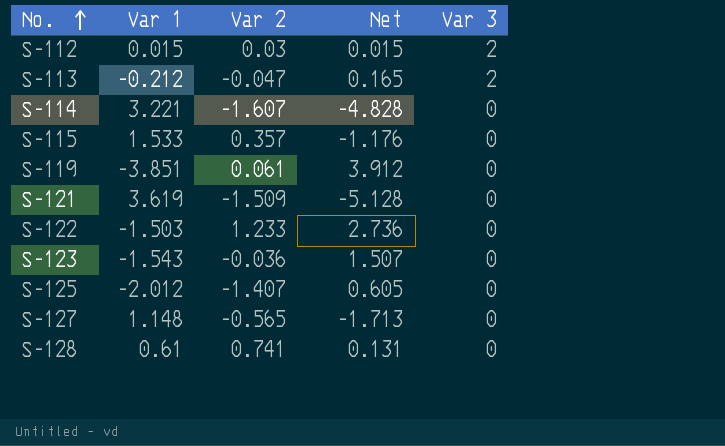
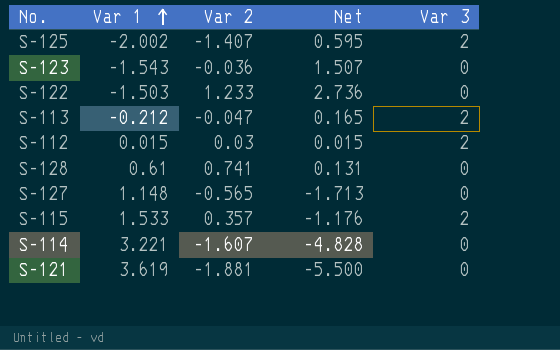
row order: No. ascending -> Var 1 ascending
row S-119: -3.851 | 0.061 | 3.912 | 0 -> none
S-125 | Var 1: -2.012 -> -2.002
S-125 | Net: 0.605 -> 0.595
S-125 | Var 3: 0 -> 2
S-115 | Var 3: 0 -> 2
S-121 | Var 2: -1.509 -> -1.881
S-121 | Net: -5.128 -> -5.500

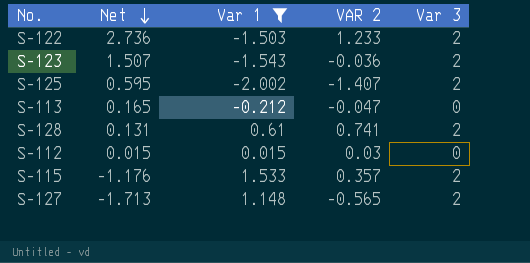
filter: none -> Var 1 <= 1.533
row order: Var 1 ascending -> Net descending
column Net | position: 4 -> 2
column name: Var 2 -> VAR 2
S-122 | Var 3: 0 -> 2
S-123 | Var 3: 0 -> 2
S-113 | Var 3: 2 -> 0
S-128 | Var 3: 0 -> 2
S-112 | Var 3: 2 -> 0
S-127 | Var 3: 0 -> 2

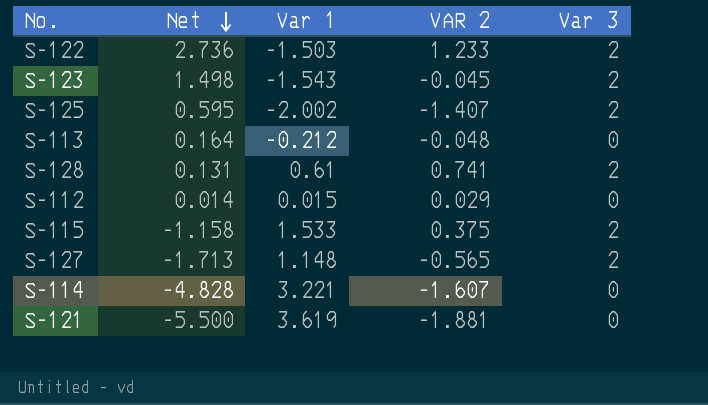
filter: Var 1 <= 1.533 -> none
S-123 | Net: 1.507 -> 1.498
S-123 | VAR 2: -0.036 -> -0.045
S-113 | Net: 0.165 -> 0.164
S-113 | VAR 2: -0.047 -> -0.048
S-112 | Net: 0.015 -> 0.014
S-112 | VAR 2: 0.03 -> 0.029
S-115 | Net: -1.176 -> -1.158
S-115 | VAR 2: 0.357 -> 0.375

